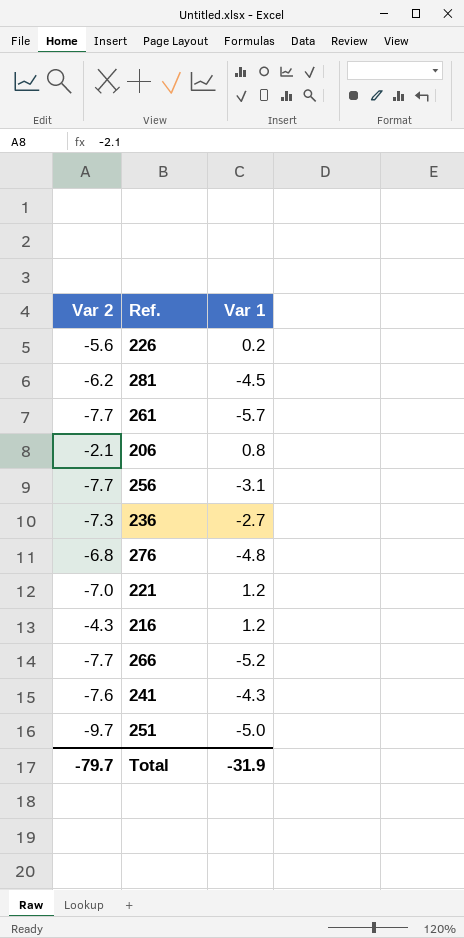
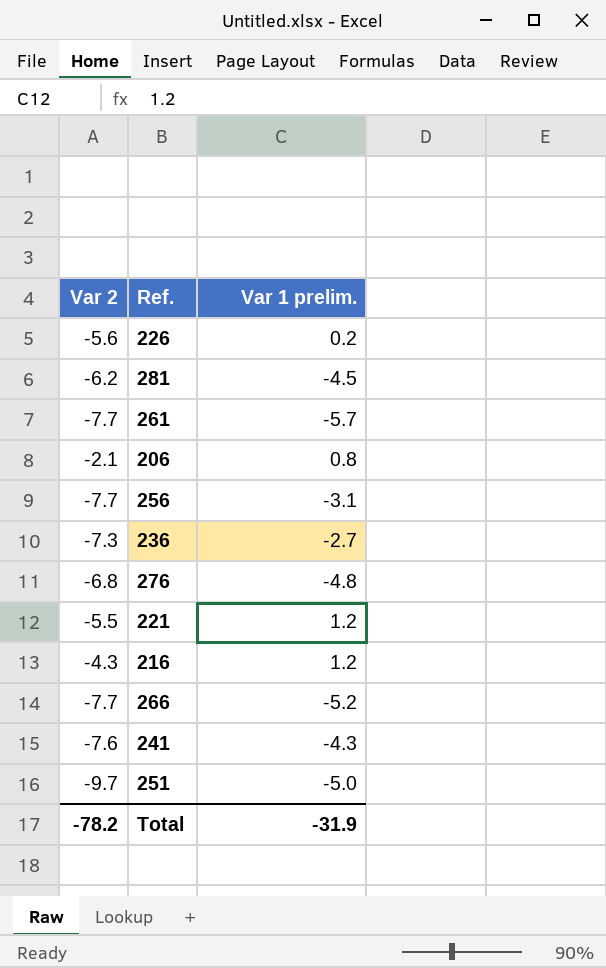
column name: Var 1 -> Var 1 prelim.
221 | Var 2: -7.0 -> -5.5
Total | Var 2: -79.7 -> -78.2

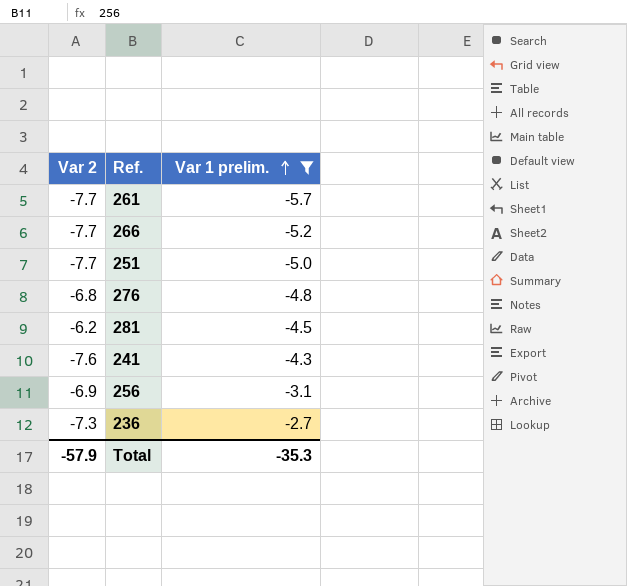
filter: none -> Var 1 prelim. <= -2.7
row order: none -> Var 1 prelim. ascending
251 | Var 2: -9.7 -> -7.7
256 | Var 2: -7.7 -> -6.9
Total | Var 2: -78.2 -> -57.9
Total | Var 1 prelim.: -31.9 -> -35.3

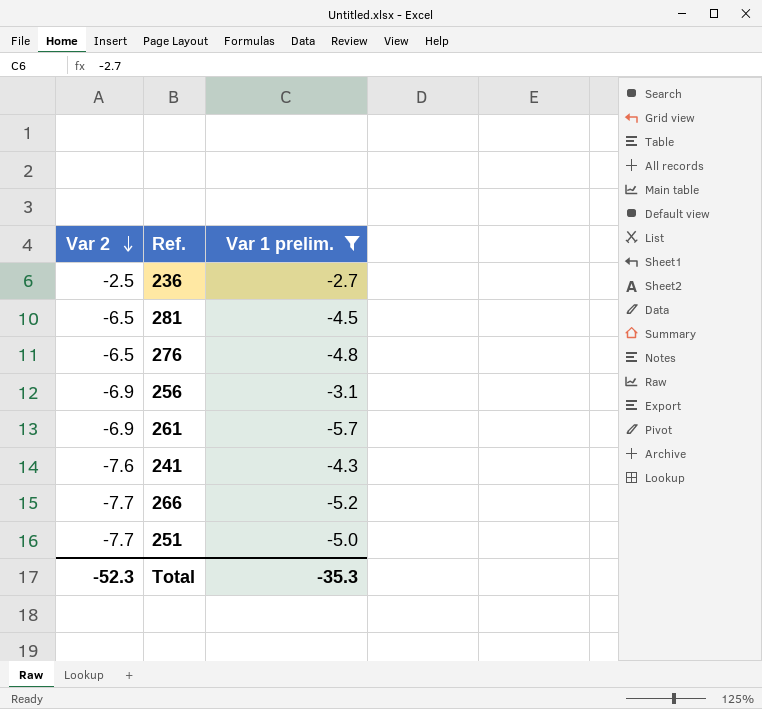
row order: Var 1 prelim. ascending -> Var 2 descending
236 | Var 2: -7.3 -> -2.5
281 | Var 2: -6.2 -> -6.5
276 | Var 2: -6.8 -> -6.5
261 | Var 2: -7.7 -> -6.9
Total | Var 2: -57.9 -> -52.3

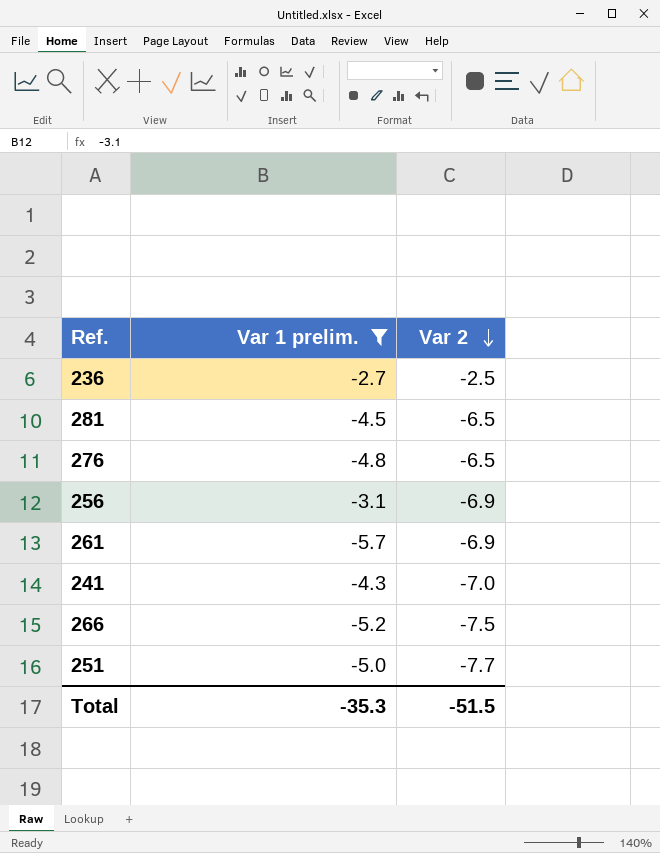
column Var 2 | position: 1 -> 3
241 | Var 2: -7.6 -> -7.0
266 | Var 2: -7.7 -> -7.5
Total | Var 2: -52.3 -> -51.5

